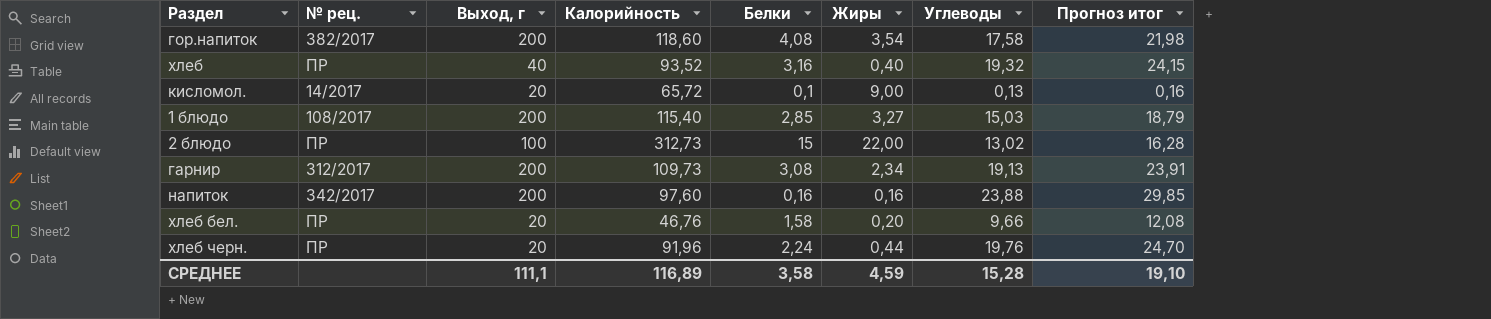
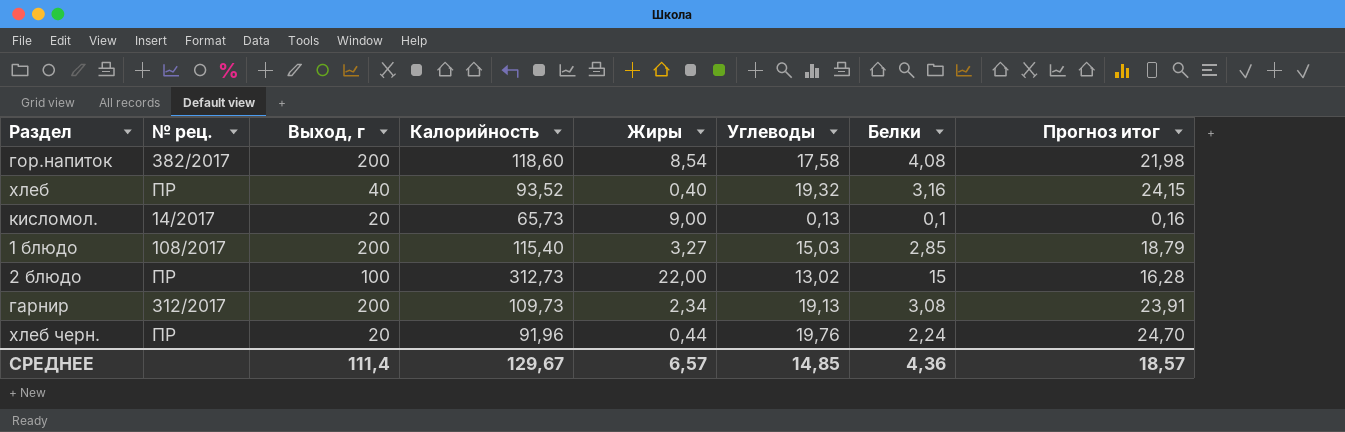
column Белки | position: 5 -> 7
row напиток: 342/2017 | 200 | 97,60 | 0,16 | 0,16 | 23,88 | 29,85 -> none
row хлеб бел.: ПР | 20 | 46,76 | 1,58 | 0,20 | 9,66 | 12,08 -> none
гор.напиток | Жиры: 3,54 -> 8,54
кисломол. | Калорийность: 65,72 -> 65,73
СРЕДНЕЕ | Выход, г: 111,1 -> 111,4
СРЕДНЕЕ | Калорийность: 116,89 -> 129,67
СРЕДНЕЕ | Жиры: 4,59 -> 6,57
СРЕДНЕЕ | Углеводы: 15,28 -> 14,85
СРЕДНЕЕ | Белки: 3,58 -> 4,36
СРЕДНЕЕ | Прогноз итог: 19,10 -> 18,57

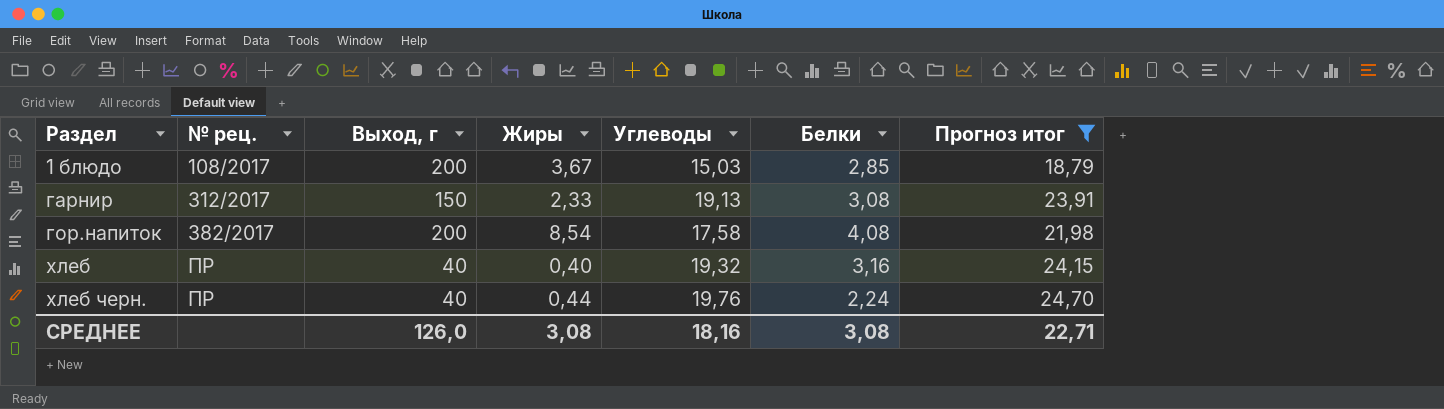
filter: none -> Прогноз итог >= 18,79
row order: none -> Раздел ascending
column Калорийность | position: 4 -> none
1 блюдо | Жиры: 3,27 -> 3,67
гарнир | Выход, г: 200 -> 150
гарнир | Жиры: 2,34 -> 2,33
хлеб черн. | Выход, г: 20 -> 40
СРЕДНЕЕ | Выход, г: 111,4 -> 126,0
СРЕДНЕЕ | Жиры: 6,57 -> 3,08
СРЕДНЕЕ | Углеводы: 14,85 -> 18,16
СРЕДНЕЕ | Белки: 4,36 -> 3,08
СРЕДНЕЕ | Прогноз итог: 18,57 -> 22,71

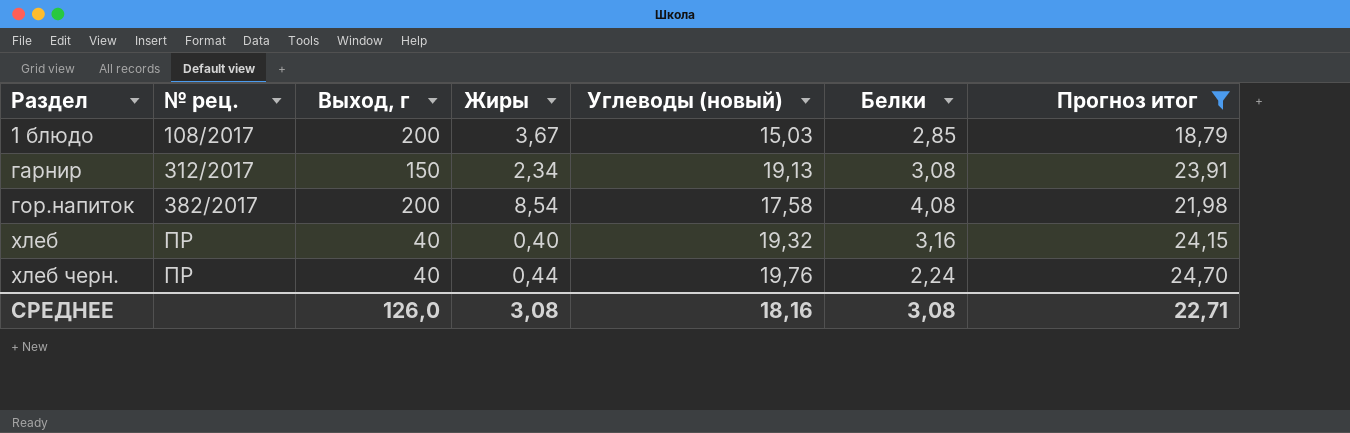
column name: Углеводы -> Углеводы (новый)
гарнир | Жиры: 2,33 -> 2,34

